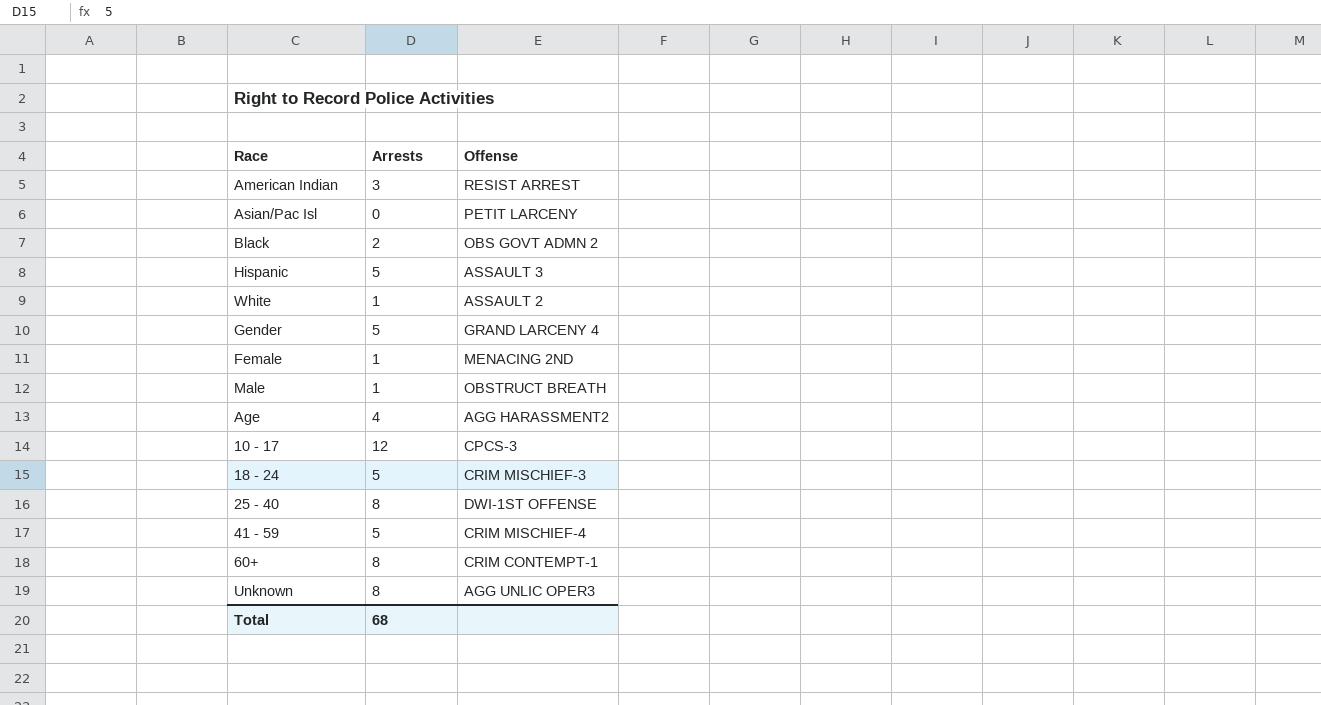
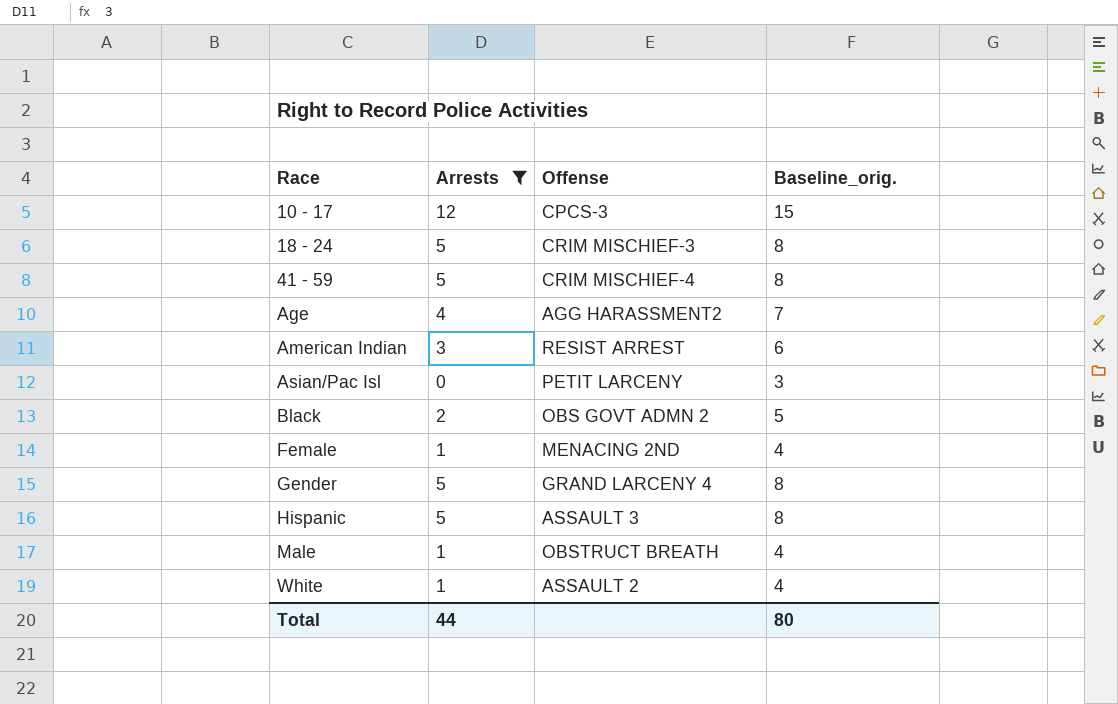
filter: none -> Arrests != 8
row order: none -> Race ascending
column Baseline_orig. | formula: none -> [Arrests] + 3
Total | Arrests: 68 -> 44

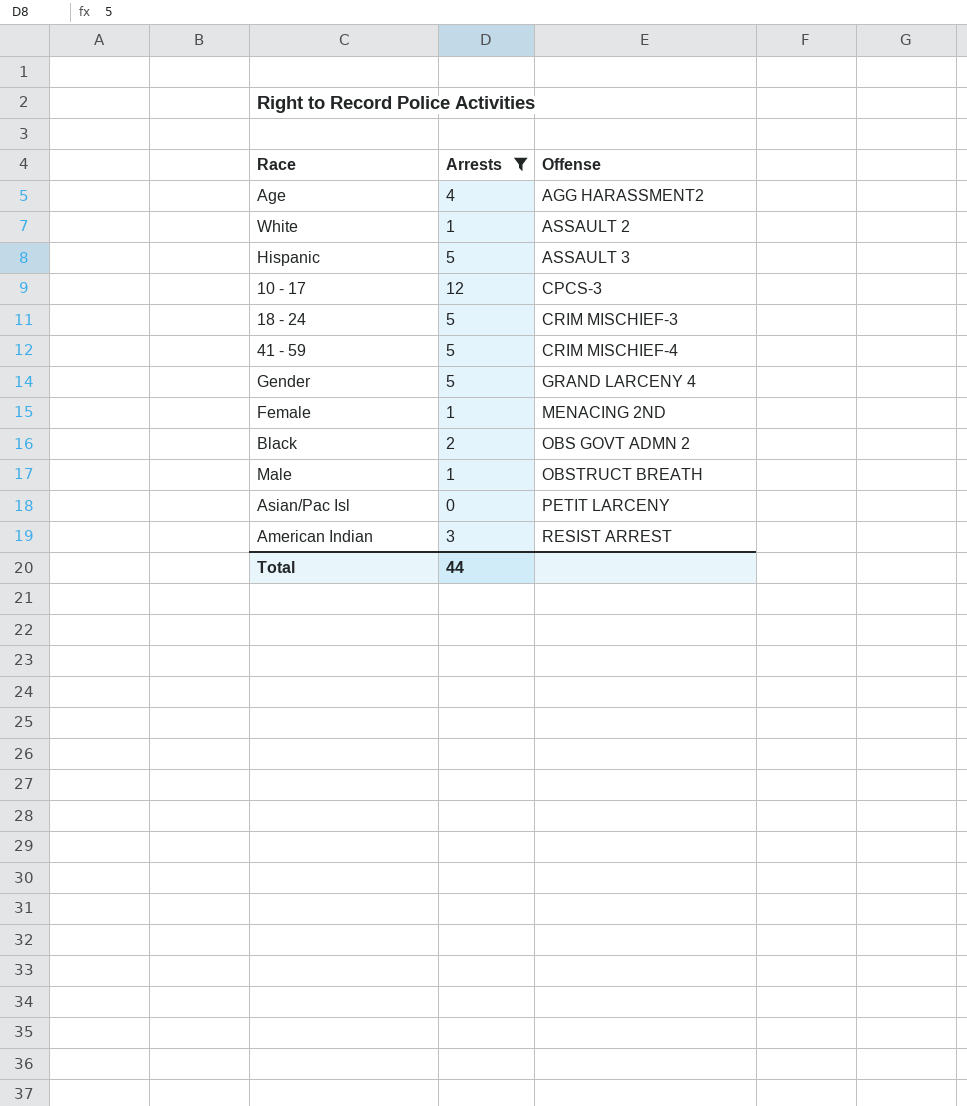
row order: Race ascending -> Offense ascending
column Baseline_orig. | formula: [Arrests] + 3 -> none

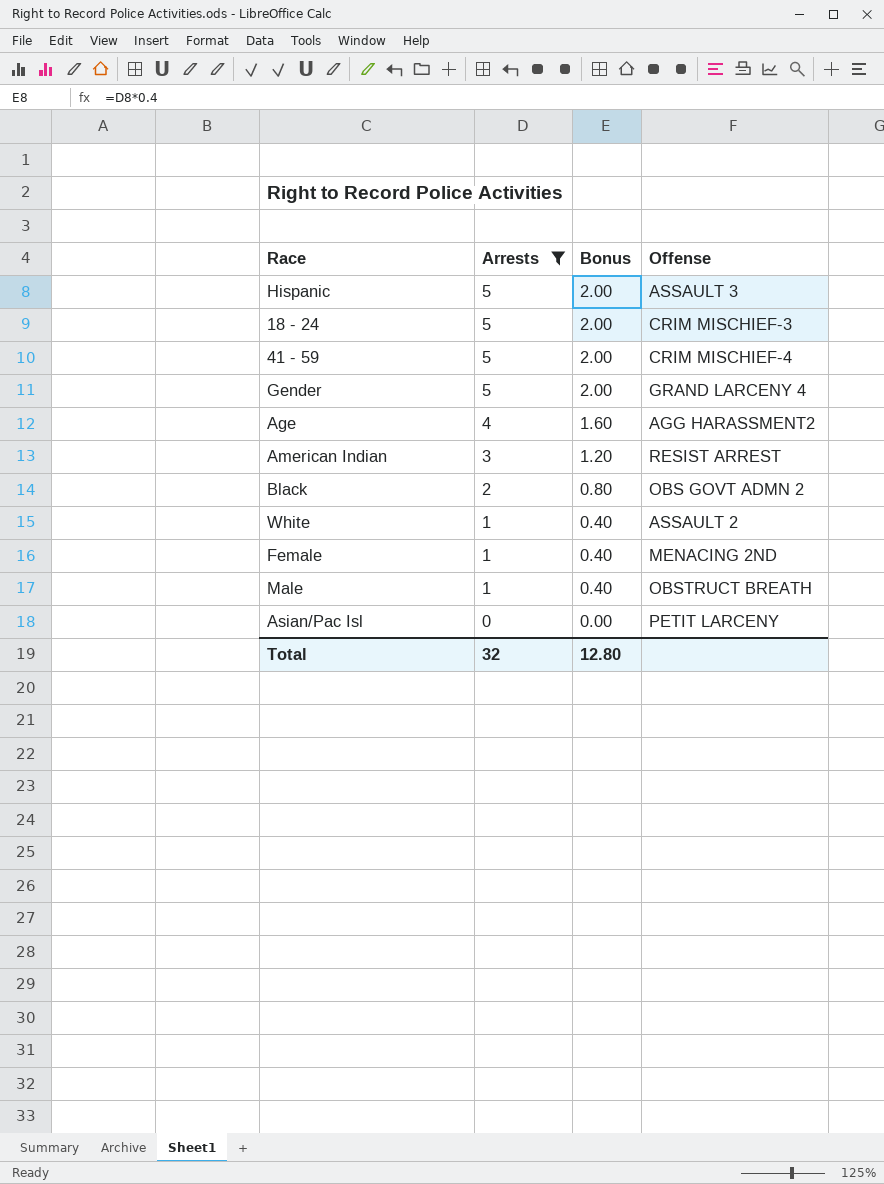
row order: Offense ascending -> Arrests descending
column Bonus | formula: none -> [Arrests] * 0.4
row 10 - 17: 12 | CPCS-3 -> none
Total | Arrests: 44 -> 32

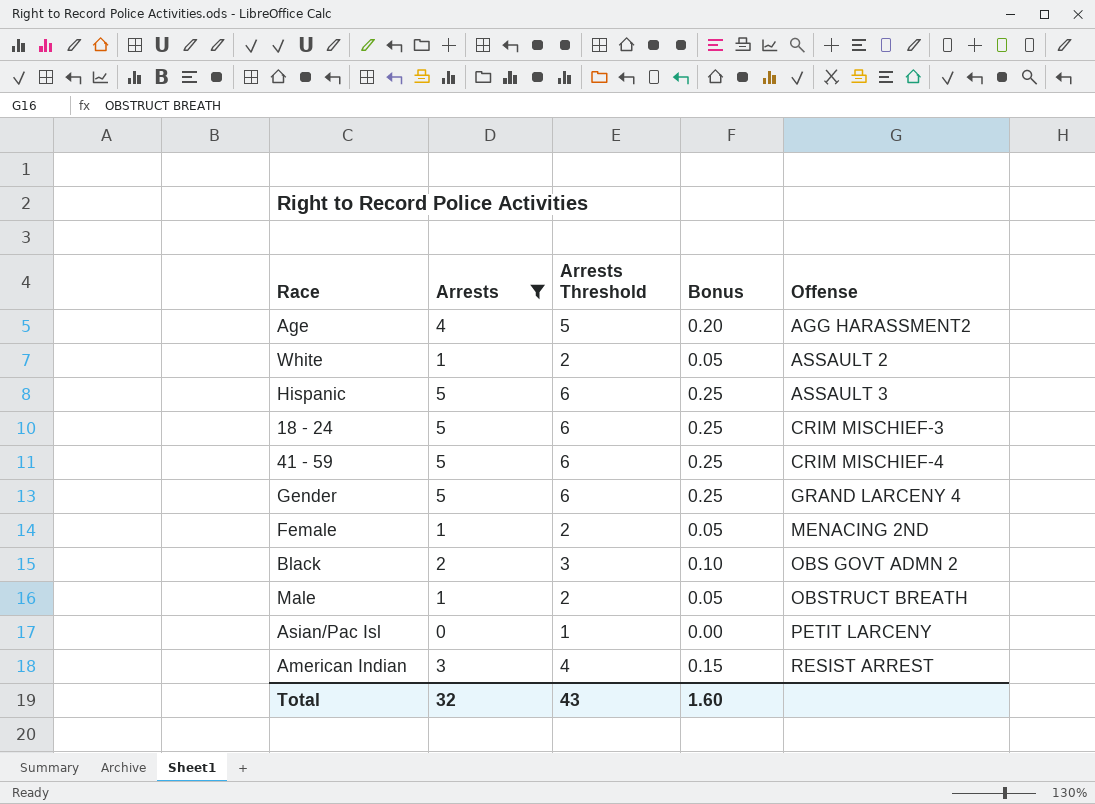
row order: Arrests descending -> Offense ascending
column Arrests Threshold | formula: none -> [Arrests] + 1
column Bonus | formula: [Arrests] * 0.4 -> [Arrests] * 0.05
Total | Bonus: 12.80 -> 1.60

